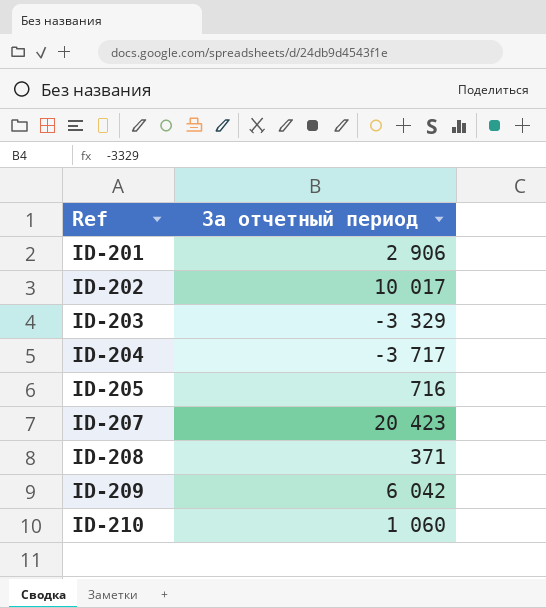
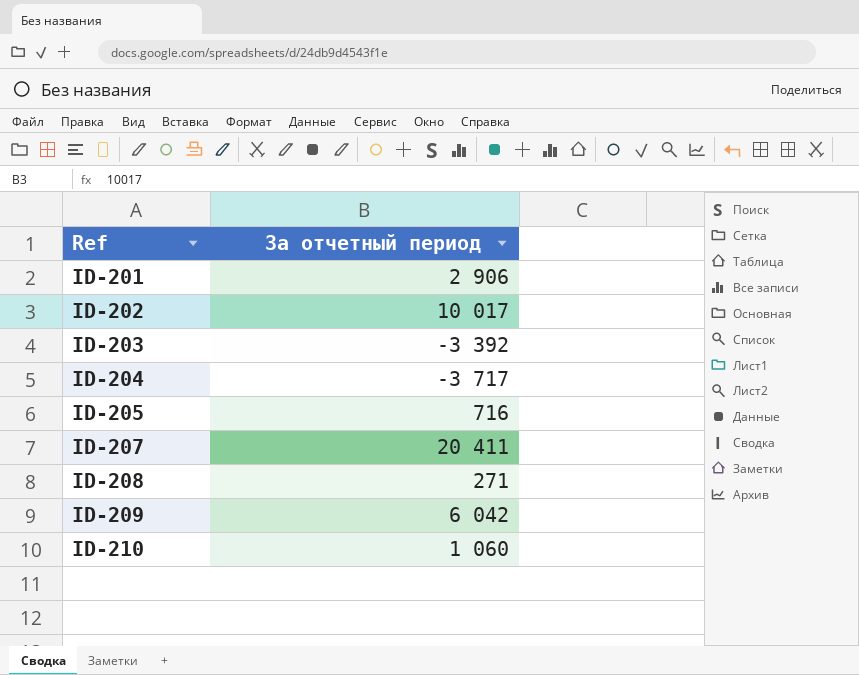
ID-203 | За отчетный период: -3 329 -> -3 392
ID-207 | За отчетный период: 20 423 -> 20 411
ID-208 | За отчетный период: 371 -> 271

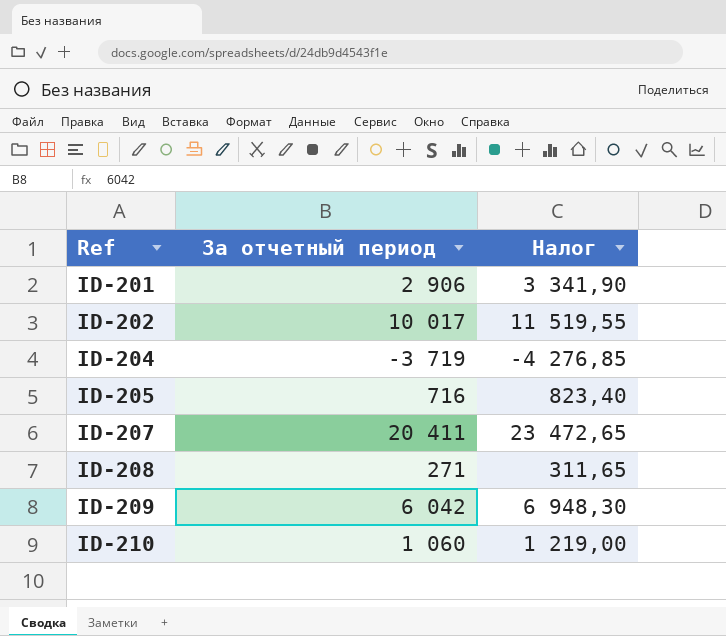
column Налог | formula: none -> [За отчетный период] * 1,15
row ID-203: -3 392 -> none
ID-204 | За отчетный период: -3 717 -> -3 719

